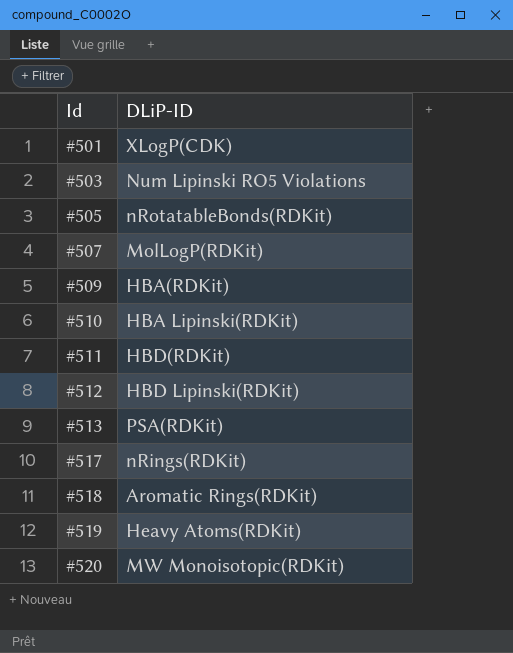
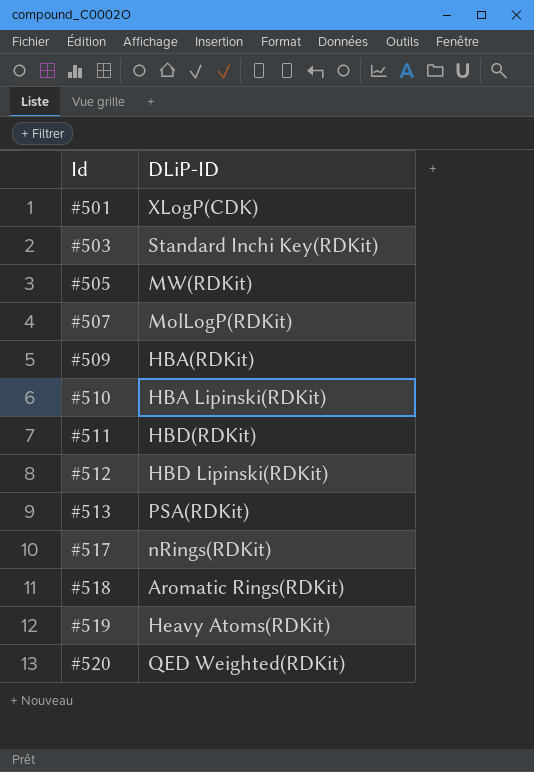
#503 | DLiP-ID: Num Lipinski RO5 Violations -> Standard Inchi Key(RDKit)
#505 | DLiP-ID: nRotatableBonds(RDKit) -> MW(RDKit)
#520 | DLiP-ID: MW Monoisotopic(RDKit) -> QED Weighted(RDKit)

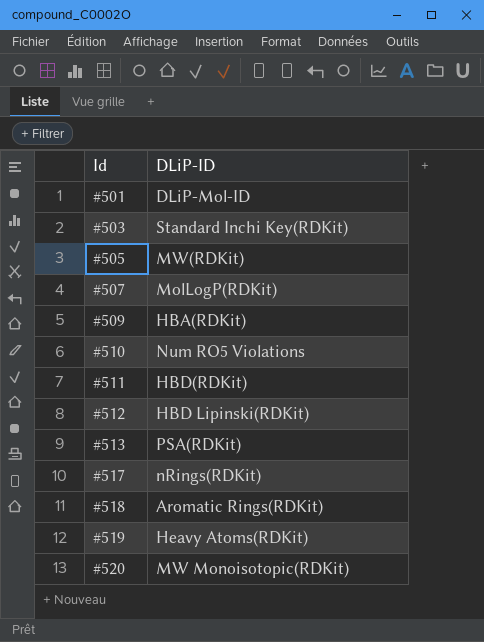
#501 | DLiP-ID: XLogP(CDK) -> DLiP-Mol-ID
#510 | DLiP-ID: HBA Lipinski(RDKit) -> Num RO5 Violations
#520 | DLiP-ID: QED Weighted(RDKit) -> MW Monoisotopic(RDKit)

